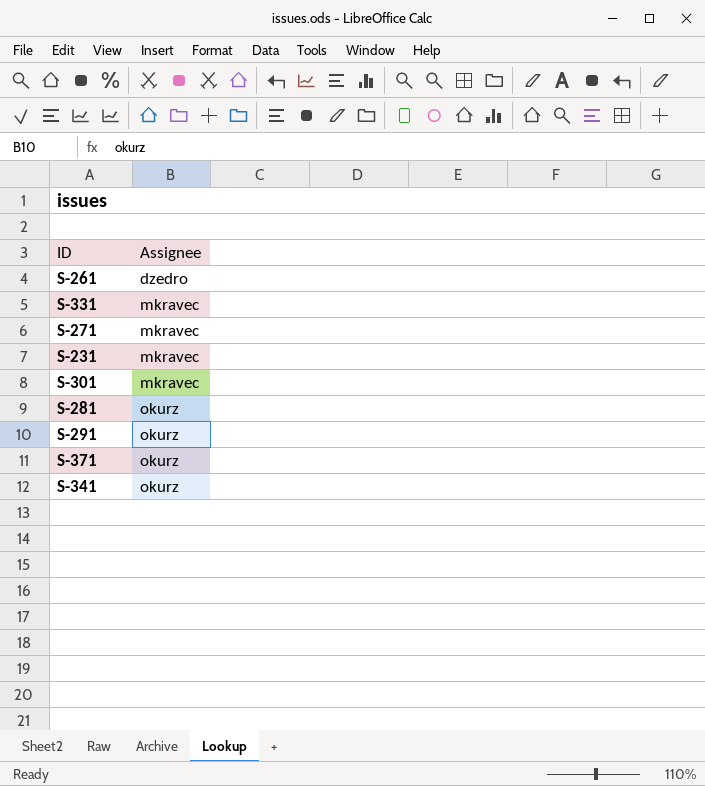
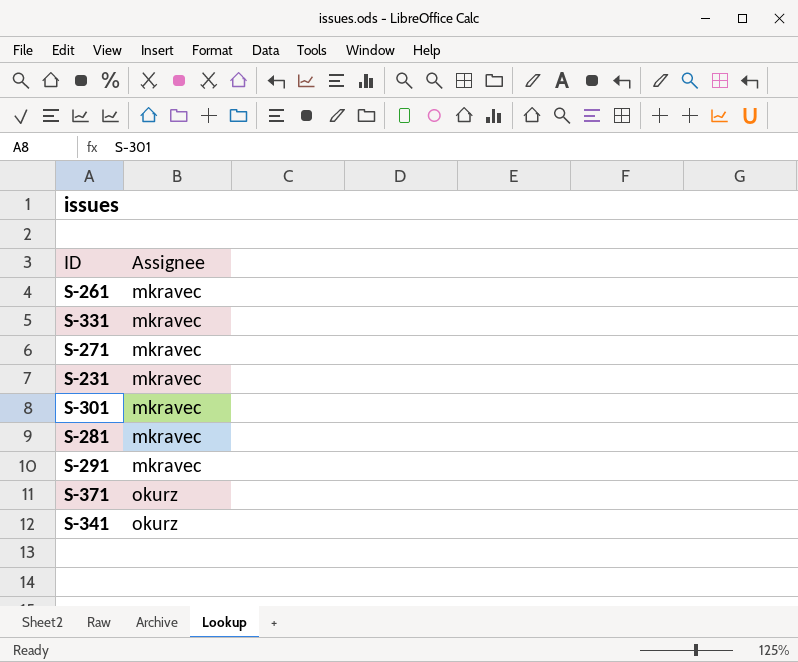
S-261 | Assignee: dzedro -> mkravec
S-281 | Assignee: okurz -> mkravec
S-291 | Assignee: okurz -> mkravec

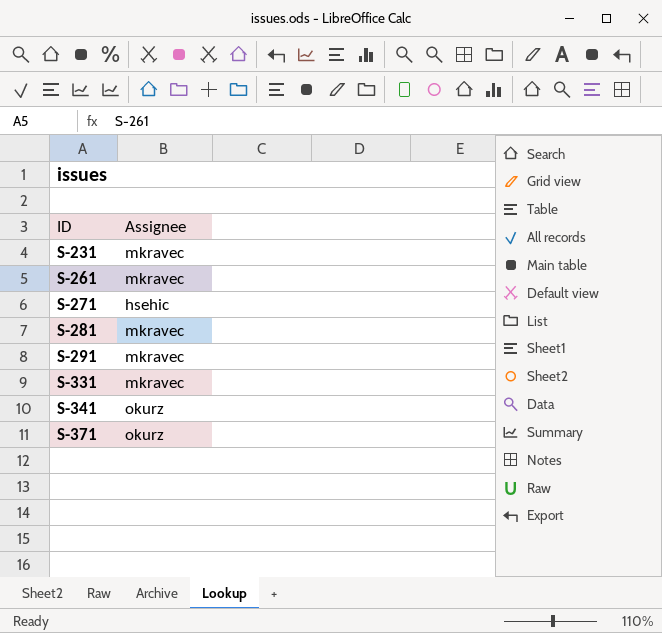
row order: Assignee ascending -> ID ascending
row S-301: mkravec -> none
S-271 | Assignee: mkravec -> hsehic

